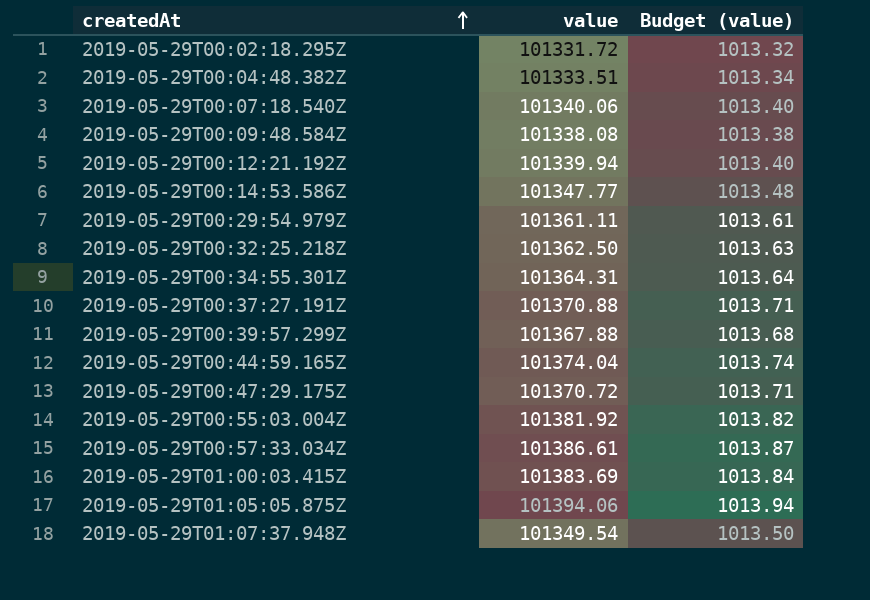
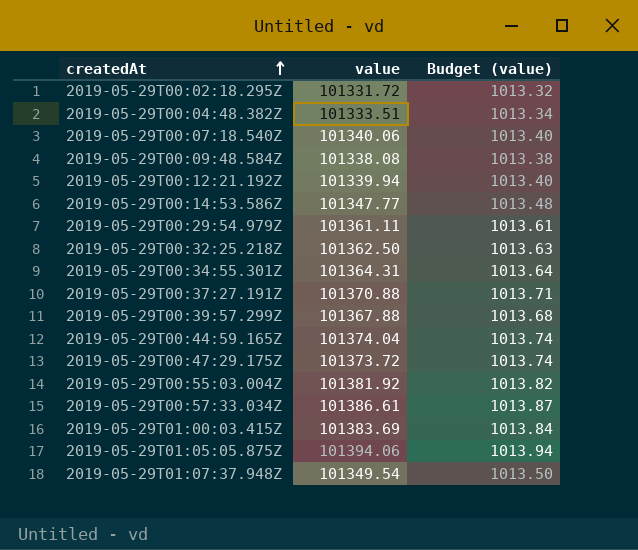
2019-05-29T00:47:29.175Z | value: 101370.72 -> 101373.72
2019-05-29T00:47:29.175Z | Budget (value): 1013.71 -> 1013.74

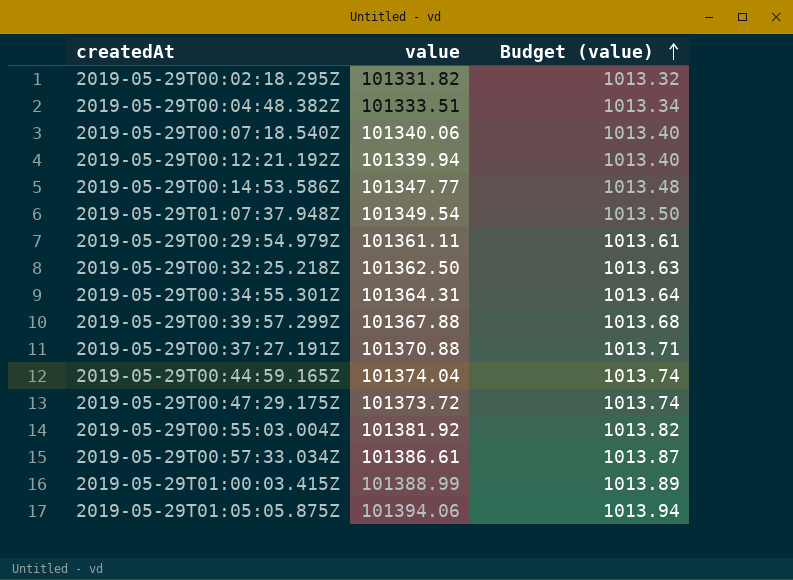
row order: createdAt ascending -> Budget (value) ascending
row 2019-05-29T00:09:48.584Z: 101338.08 | 1013.38 -> none
2019-05-29T00:02:18.295Z | value: 101331.72 -> 101331.82
2019-05-29T01:00:03.415Z | value: 101383.69 -> 101388.99
2019-05-29T01:00:03.415Z | Budget (value): 1013.84 -> 1013.89

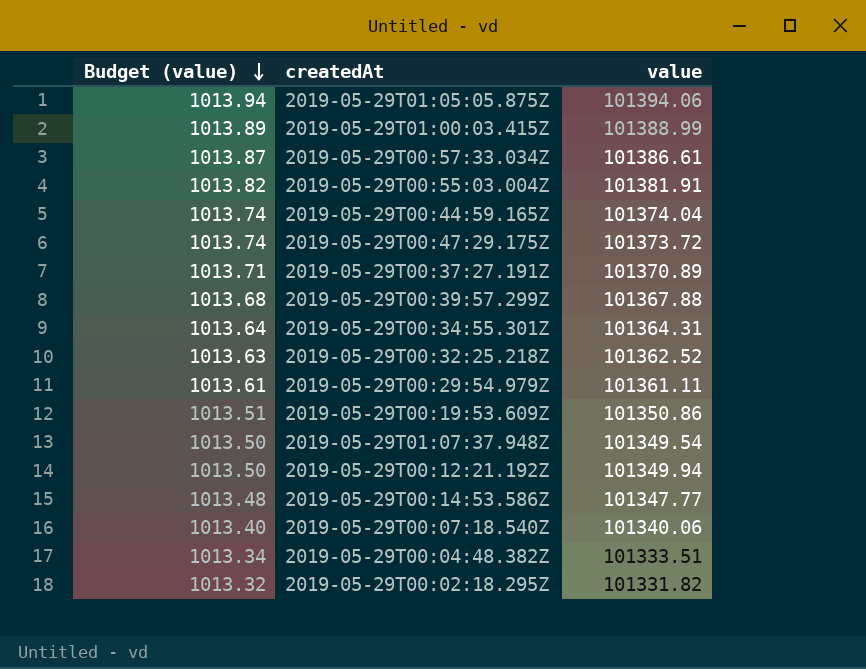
row order: Budget (value) ascending -> Budget (value) descending
column Budget (value) | position: 3 -> 1
2019-05-29T00:55:03.004Z | value: 101381.92 -> 101381.91
2019-05-29T00:37:27.191Z | value: 101370.88 -> 101370.89
2019-05-29T00:32:25.218Z | value: 101362.50 -> 101362.52
row 2019-05-29T00:19:53.609Z: none -> 1013.51 | 101350.86
2019-05-29T00:12:21.192Z | Budget (value): 1013.40 -> 1013.50
2019-05-29T00:12:21.192Z | value: 101339.94 -> 101349.94

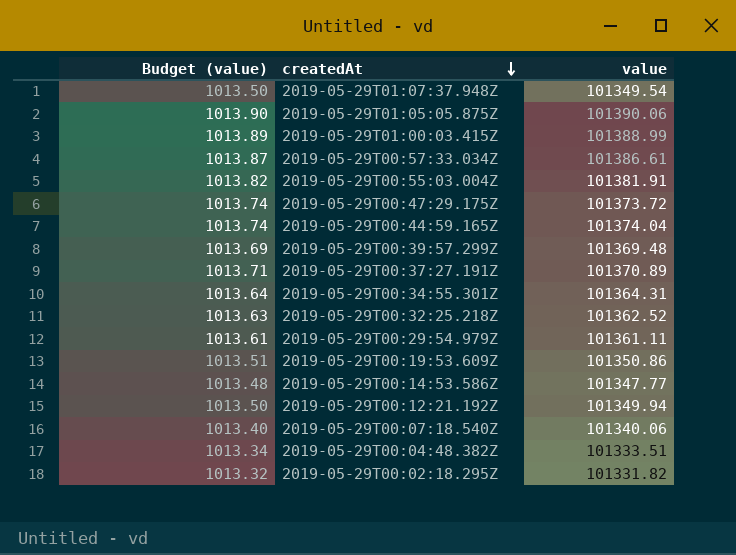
row order: Budget (value) descending -> createdAt descending
2019-05-29T01:05:05.875Z | Budget (value): 1013.94 -> 1013.90
2019-05-29T01:05:05.875Z | value: 101394.06 -> 101390.06
2019-05-29T00:39:57.299Z | Budget (value): 1013.68 -> 1013.69
2019-05-29T00:39:57.299Z | value: 101367.88 -> 101369.48

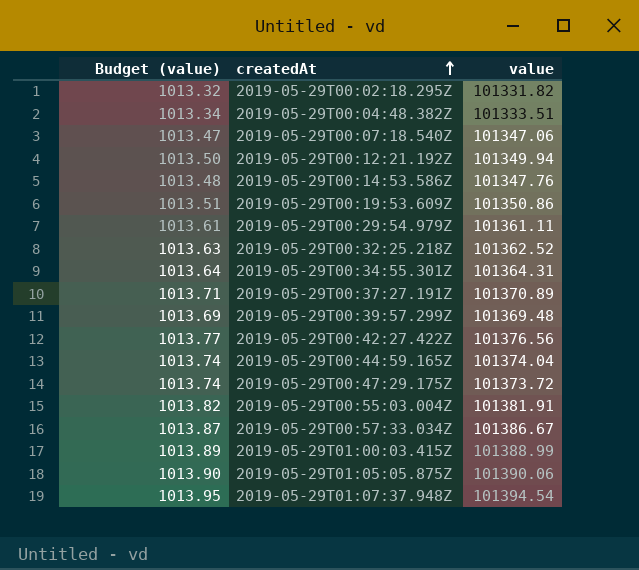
row order: createdAt descending -> createdAt ascending
2019-05-29T00:07:18.540Z | Budget (value): 1013.40 -> 1013.47
2019-05-29T00:07:18.540Z | value: 101340.06 -> 101347.06
2019-05-29T00:14:53.586Z | value: 101347.77 -> 101347.76
row 2019-05-29T00:42:27.422Z: none -> 1013.77 | 101376.56
2019-05-29T00:57:33.034Z | value: 101386.61 -> 101386.67
2019-05-29T01:07:37.948Z | Budget (value): 1013.50 -> 1013.95
2019-05-29T01:07:37.948Z | value: 101349.54 -> 101394.54

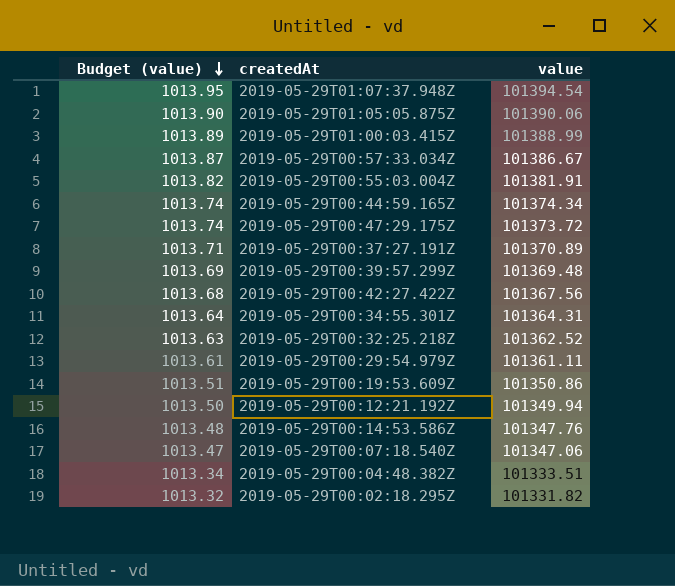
row order: createdAt ascending -> Budget (value) descending
2019-05-29T00:44:59.165Z | value: 101374.04 -> 101374.34
2019-05-29T00:42:27.422Z | Budget (value): 1013.77 -> 1013.68
2019-05-29T00:42:27.422Z | value: 101376.56 -> 101367.56

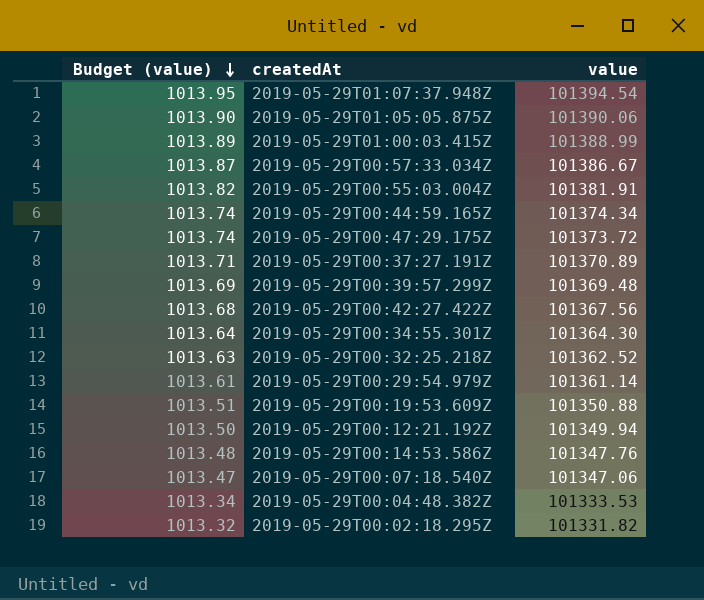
2019-05-29T00:34:55.301Z | value: 101364.31 -> 101364.30
2019-05-29T00:29:54.979Z | value: 101361.11 -> 101361.14
2019-05-29T00:19:53.609Z | value: 101350.86 -> 101350.88
2019-05-29T00:04:48.382Z | value: 101333.51 -> 101333.53

